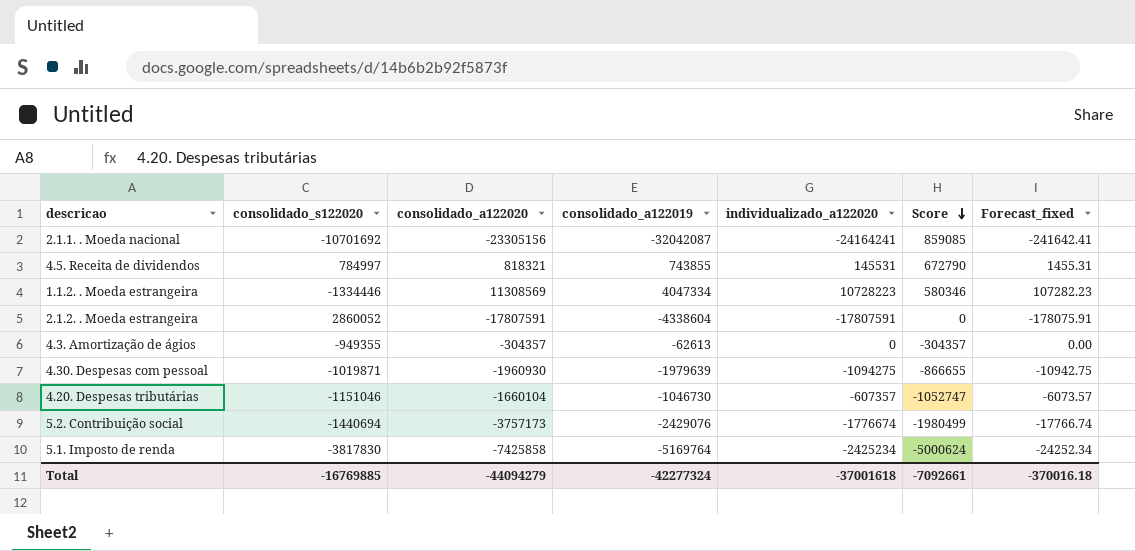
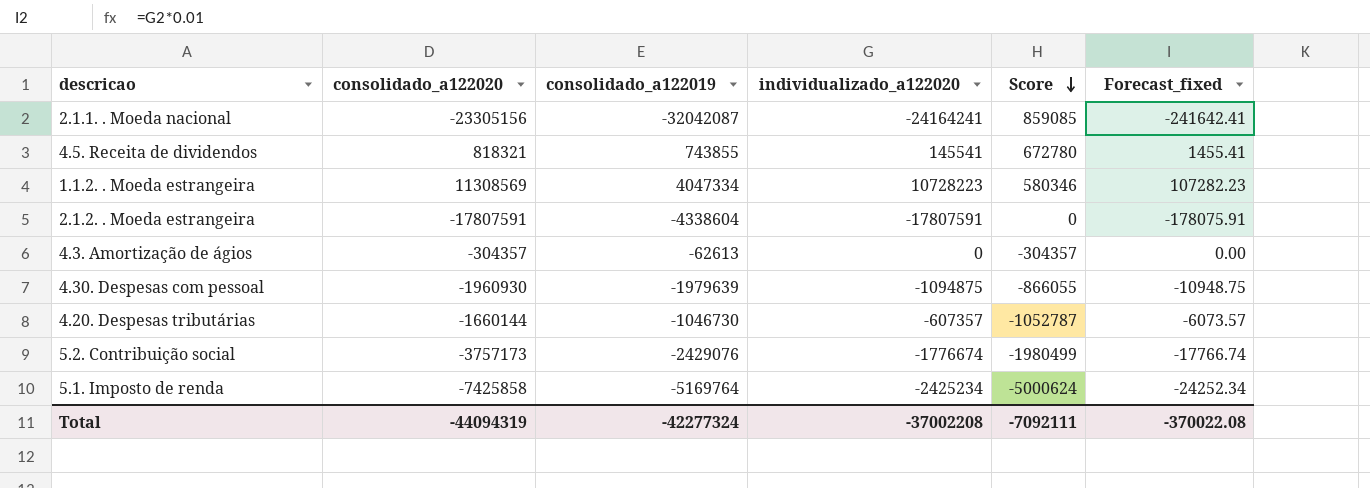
column consolidado_s122020 | position: 2 -> none
4.5. Receita de dividendos | individualizado_a122020: 145531 -> 145541
4.5. Receita de dividendos | Score: 672790 -> 672780
4.5. Receita de dividendos | Forecast_fixed: 1455.31 -> 1455.41
4.30. Despesas com pessoal | individualizado_a122020: -1094275 -> -1094875
4.30. Despesas com pessoal | Score: -866655 -> -866055
4.30. Despesas com pessoal | Forecast_fixed: -10942.75 -> -10948.75
4.20. Despesas tributárias | consolidado_a122020: -1660104 -> -1660144
4.20. Despesas tributárias | Score: -1052747 -> -1052787
Total | consolidado_a122020: -44094279 -> -44094319
Total | individualizado_a122020: -37001618 -> -37002208
Total | Score: -7092661 -> -7092111
Total | Forecast_fixed: -370016.18 -> -370022.08

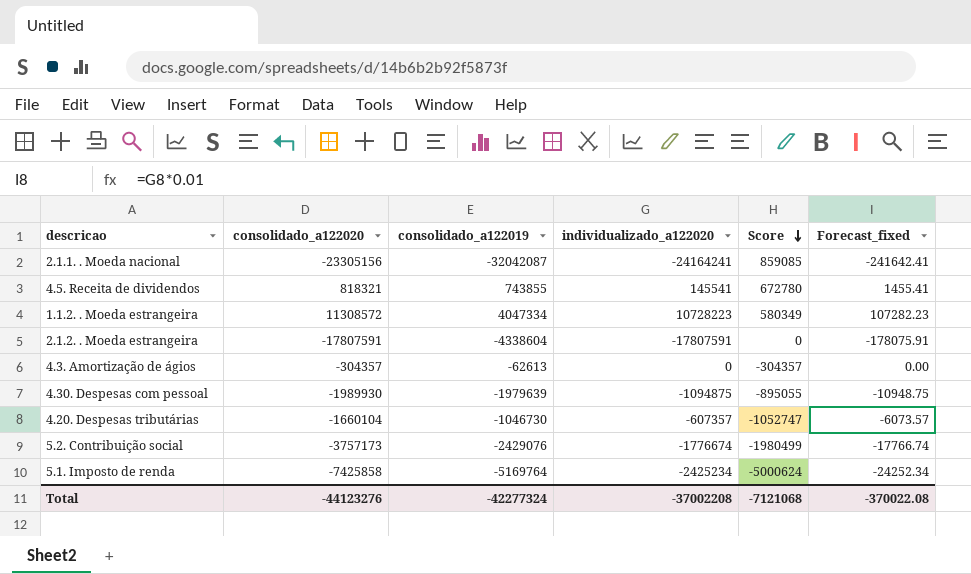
1.1.2. . Moeda estrangeira | consolidado_a122020: 11308569 -> 11308572
1.1.2. . Moeda estrangeira | Score: 580346 -> 580349
4.30. Despesas com pessoal | consolidado_a122020: -1960930 -> -1989930
4.30. Despesas com pessoal | Score: -866055 -> -895055
4.20. Despesas tributárias | consolidado_a122020: -1660144 -> -1660104
4.20. Despesas tributárias | Score: -1052787 -> -1052747
Total | consolidado_a122020: -44094319 -> -44123276
Total | Score: -7092111 -> -7121068

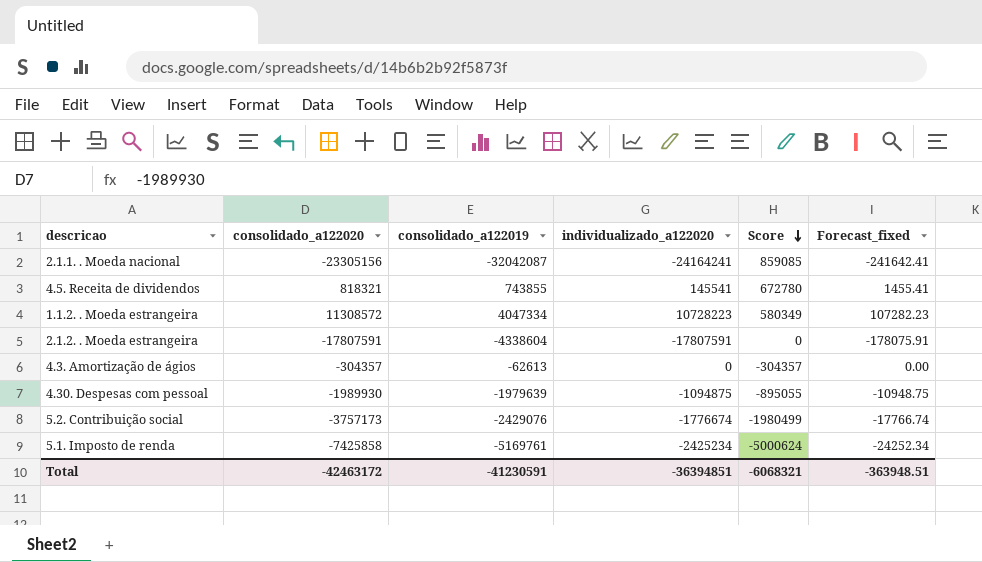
row 4.20. Despesas tributárias: -1660104 | -1046730 | -607357 | -1052747 | -6073.57 -> none
5.1. Imposto de renda | consolidado_a122019: -5169764 -> -5169761
Total | consolidado_a122020: -44123276 -> -42463172
Total | consolidado_a122019: -42277324 -> -41230591
Total | individualizado_a122020: -37002208 -> -36394851
Total | Score: -7121068 -> -6068321
Total | Forecast_fixed: -370022.08 -> -363948.51

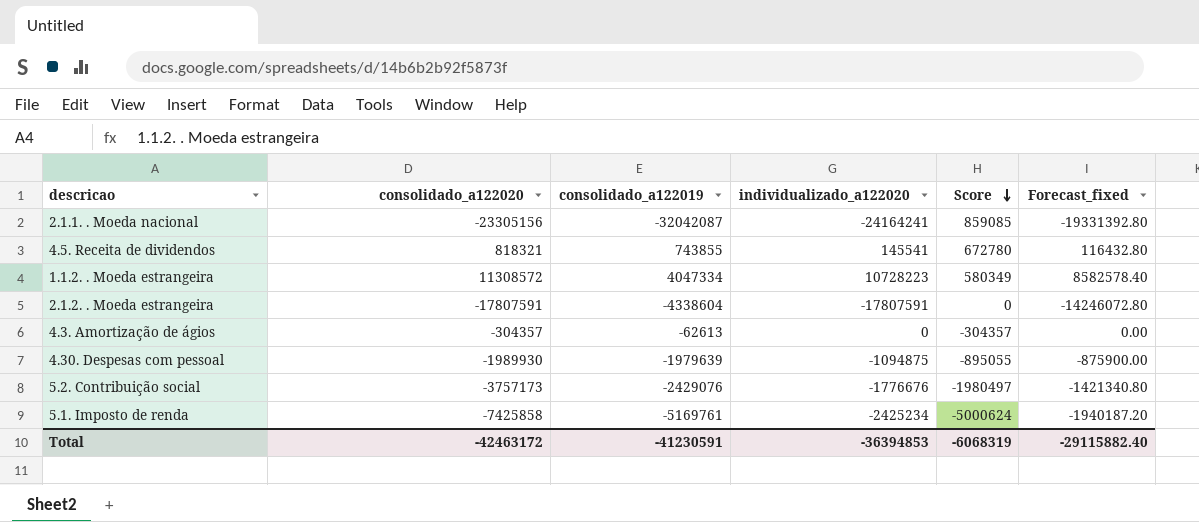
column Forecast_fixed | formula: [individualizado_a122020] * 0.01 -> [individualizado_a122020] * 0.8
5.2. Contribuição social | individualizado_a122020: -1776674 -> -1776676
5.2. Contribuição social | Score: -1980499 -> -1980497
Total | individualizado_a122020: -36394851 -> -36394853
Total | Score: -6068321 -> -6068319
Total | Forecast_fixed: -363948.51 -> -29115882.40

